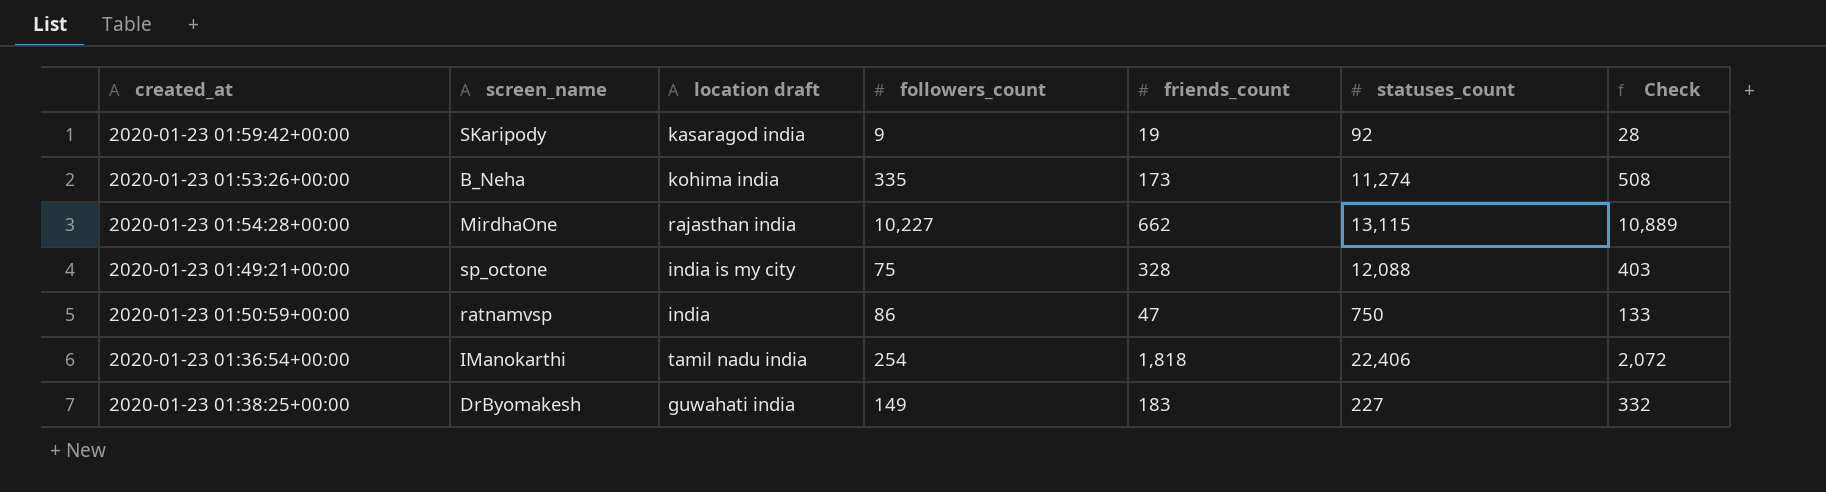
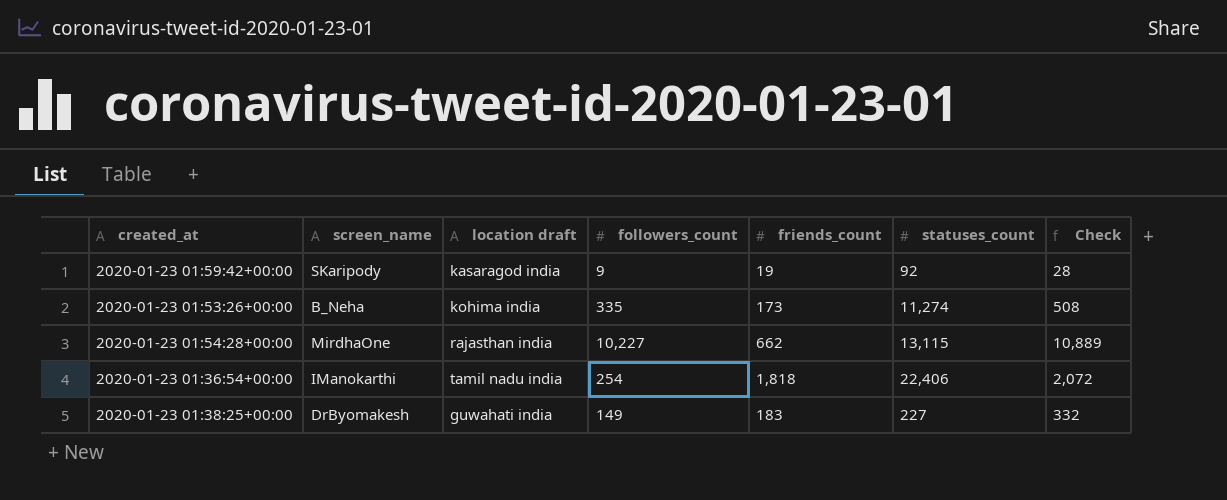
row 2020-01-23 01:49:21+00:00: sp_octone | india is my city | 75 | 328 | 12,088 | 403 -> none
row 2020-01-23 01:50:59+00:00: ratnamvsp | india | 86 | 47 | 750 | 133 -> none

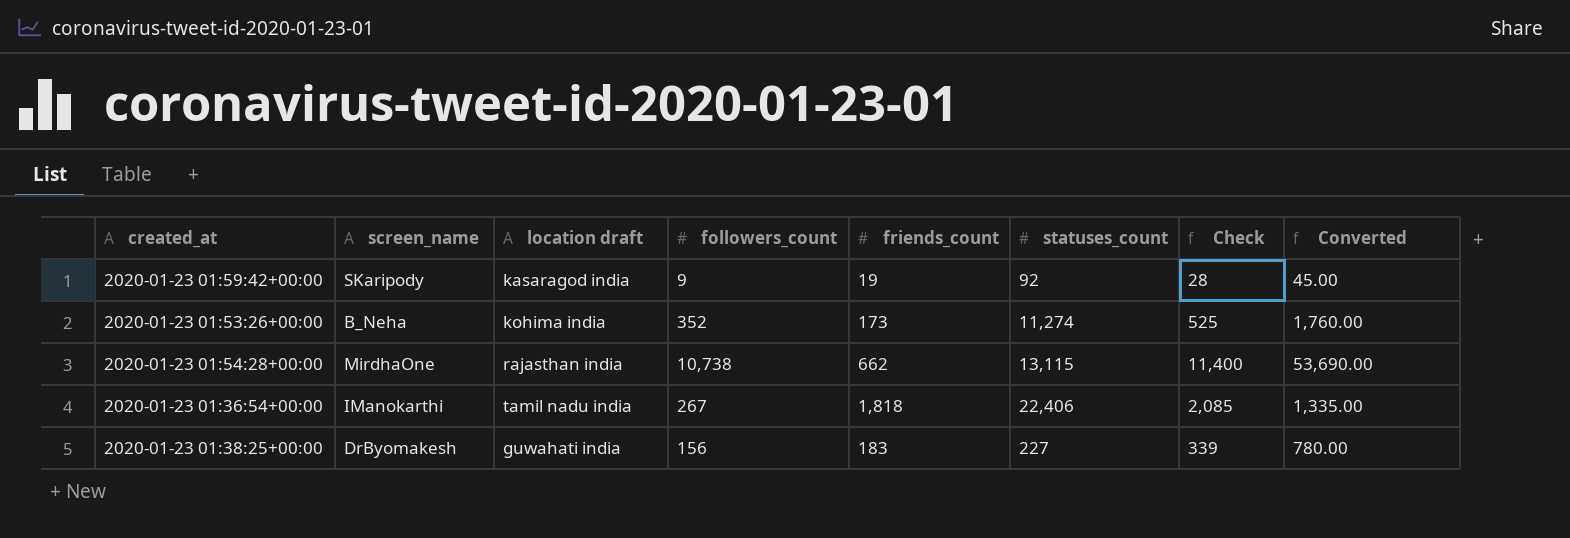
column Converted | formula: none -> [followers_count] * 5
2020-01-23 01:53:26+00:00 | followers_count: 335 -> 352
2020-01-23 01:53:26+00:00 | Check: 508 -> 525
2020-01-23 01:54:28+00:00 | followers_count: 10,227 -> 10,738
2020-01-23 01:54:28+00:00 | Check: 10,889 -> 11,400
2020-01-23 01:36:54+00:00 | followers_count: 254 -> 267
2020-01-23 01:36:54+00:00 | Check: 2,072 -> 2,085
2020-01-23 01:38:25+00:00 | followers_count: 149 -> 156
2020-01-23 01:38:25+00:00 | Check: 332 -> 339

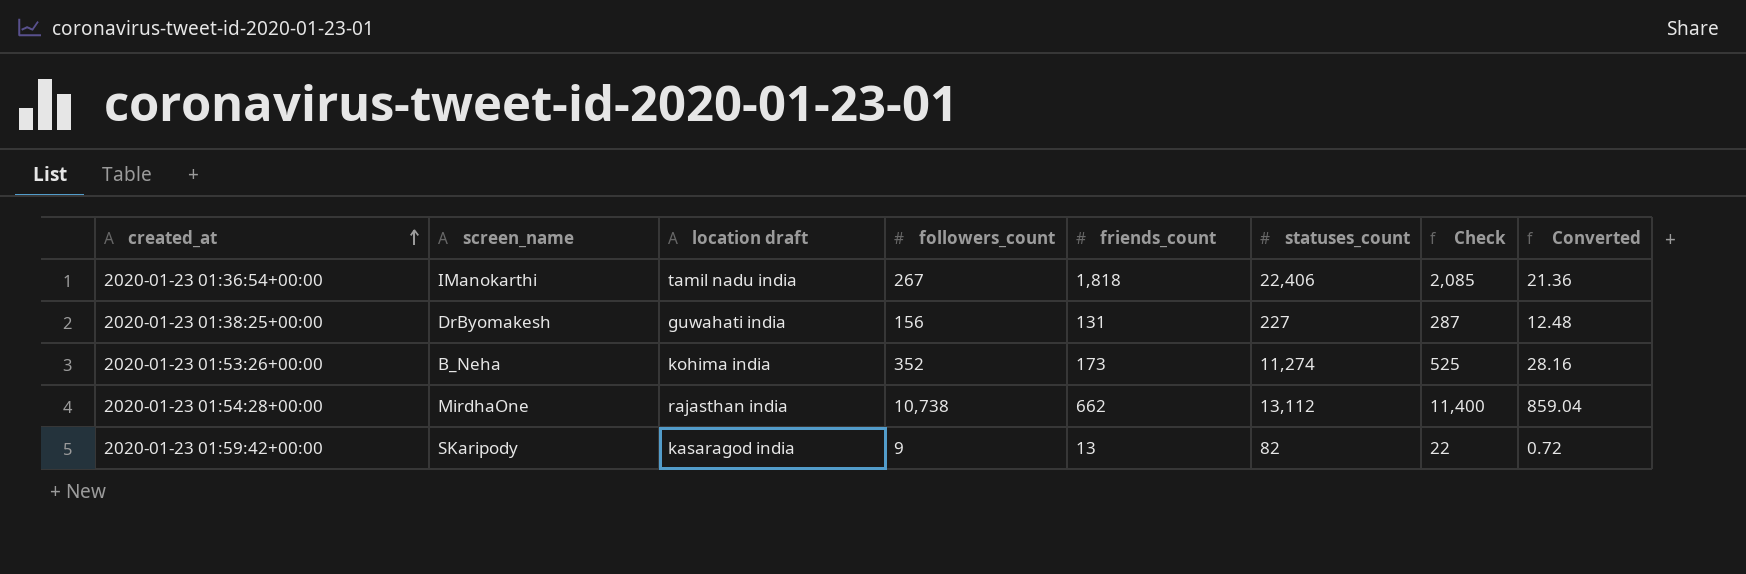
row order: none -> created_at ascending
column Converted | formula: [followers_count] * 5 -> [followers_count] * 0.08
2020-01-23 01:38:25+00:00 | friends_count: 183 -> 131
2020-01-23 01:38:25+00:00 | Check: 339 -> 287
2020-01-23 01:54:28+00:00 | statuses_count: 13,115 -> 13,112
2020-01-23 01:59:42+00:00 | friends_count: 19 -> 13
2020-01-23 01:59:42+00:00 | statuses_count: 92 -> 82
2020-01-23 01:59:42+00:00 | Check: 28 -> 22

